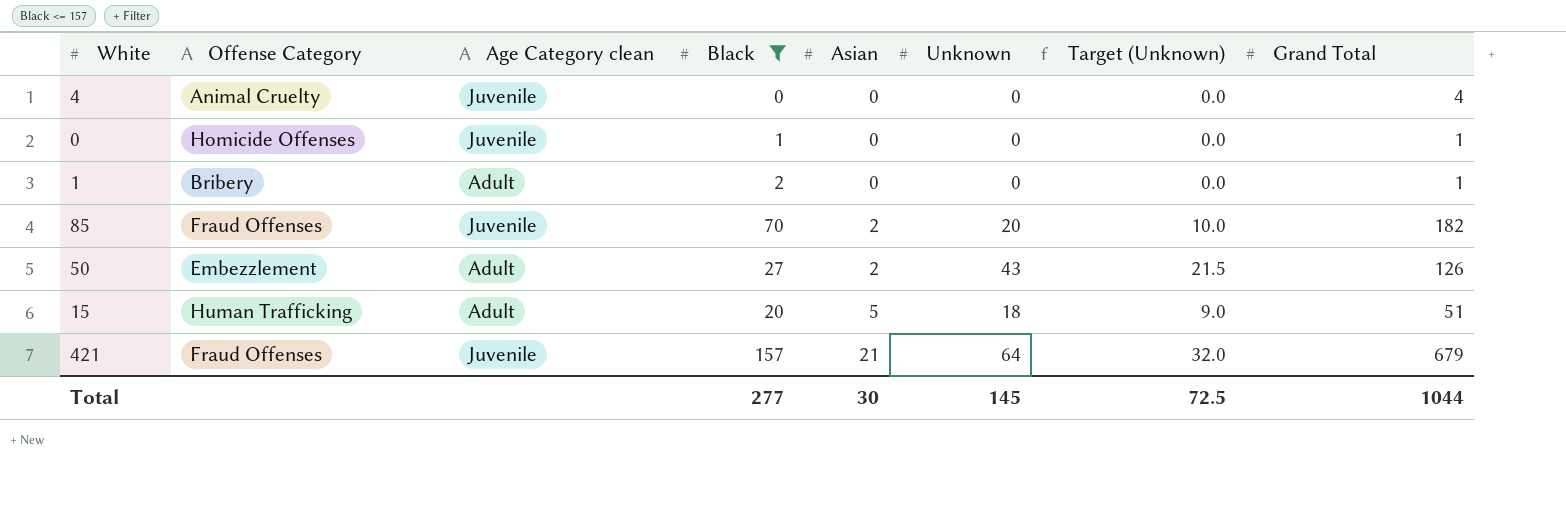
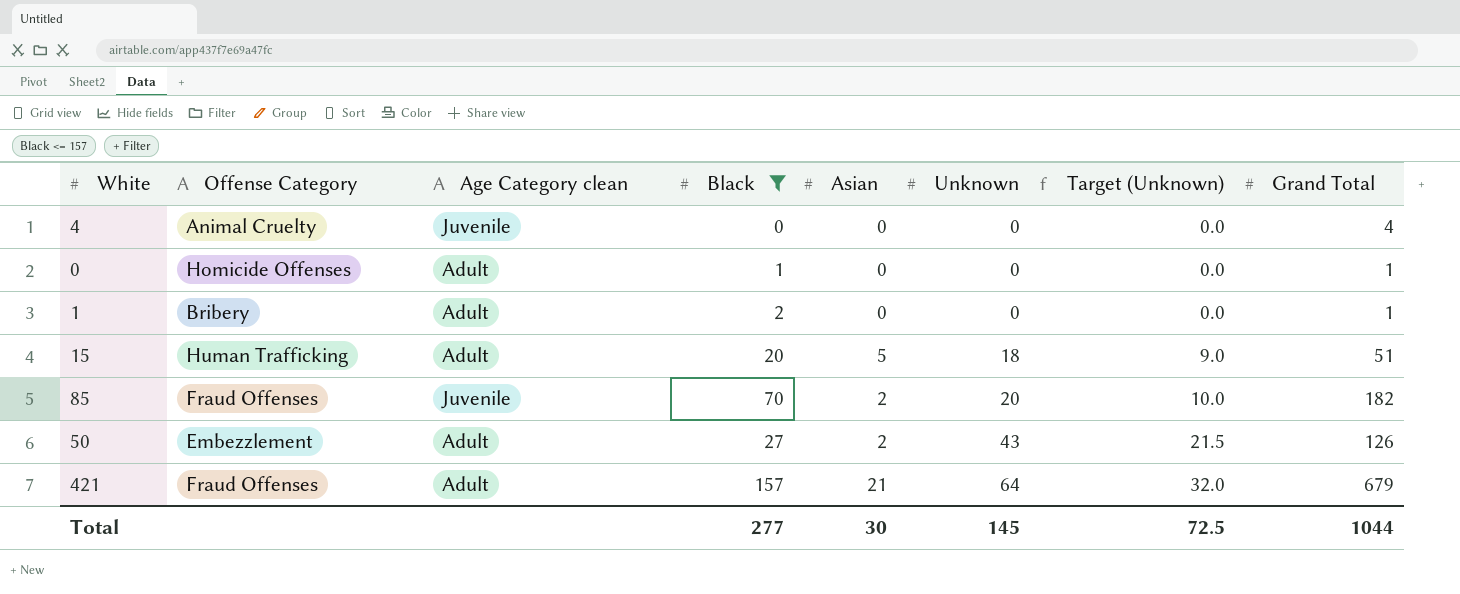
row order: Asian ascending -> Unknown ascending
0 | Age Category clean: Juvenile -> Adult
421 | Age Category clean: Juvenile -> Adult

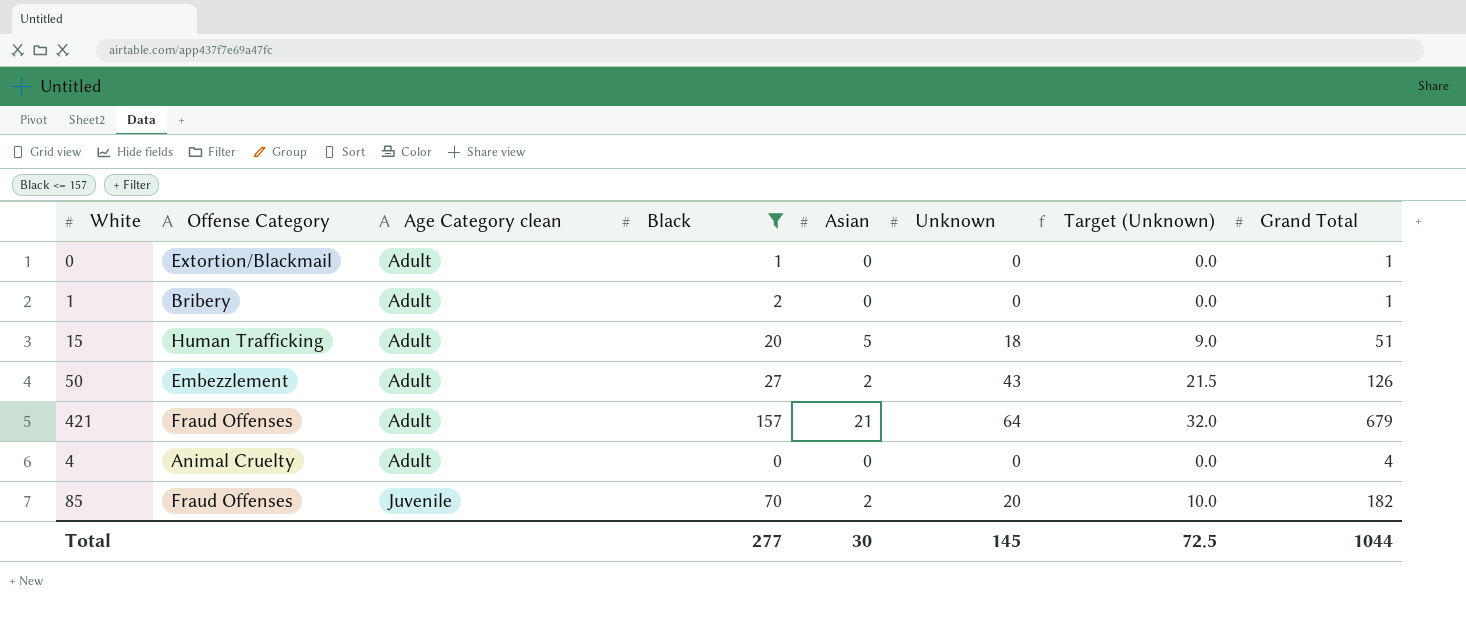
row order: Unknown ascending -> Age Category clean ascending
0 | Offense Category: Homicide Offenses -> Extortion/Blackmail
4 | Age Category clean: Juvenile -> Adult

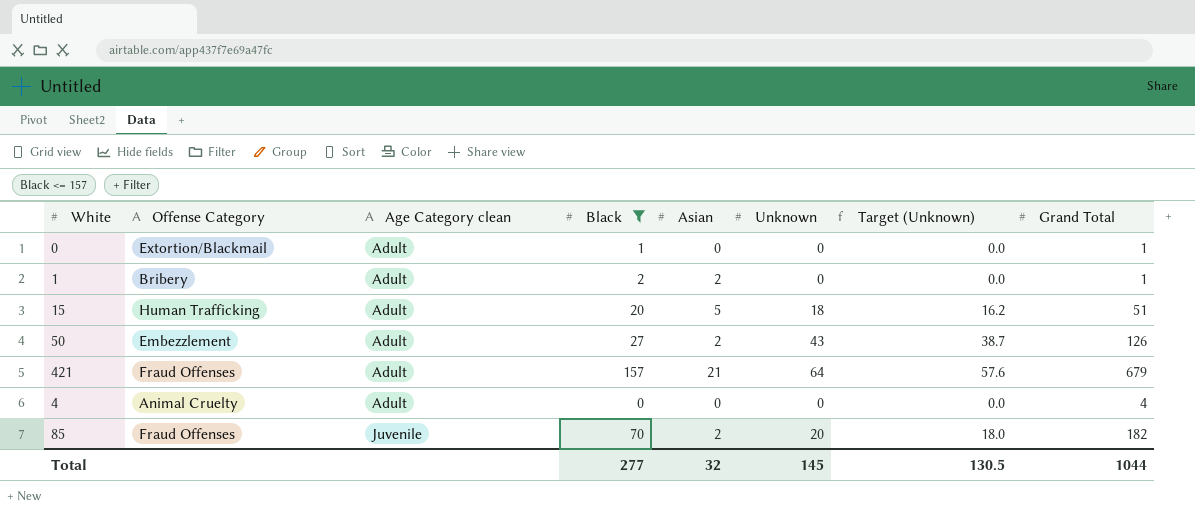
column Target (Unknown) | formula: [Unknown] * 0.5 -> [Unknown] * 0.9
1 | Asian: 0 -> 2
Total | Asian: 30 -> 32
Total | Target (Unknown): 72.5 -> 130.5

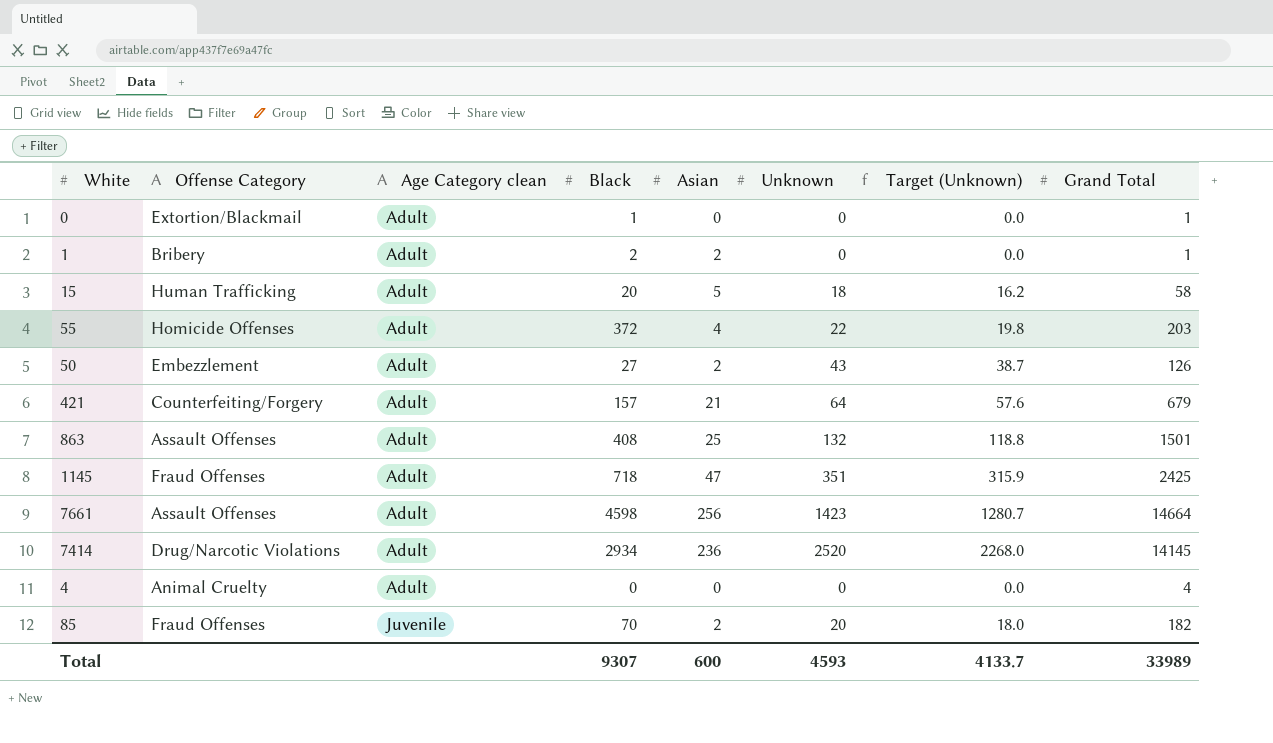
filter: Black <= 157 -> none
15 | Grand Total: 51 -> 58
421 | Offense Category: Fraud Offenses -> Counterfeiting/Forgery
Total | Black: 277 -> 9307
Total | Asian: 32 -> 600
Total | Unknown: 145 -> 4593
Total | Target (Unknown): 130.5 -> 4133.7
Total | Grand Total: 1044 -> 33989

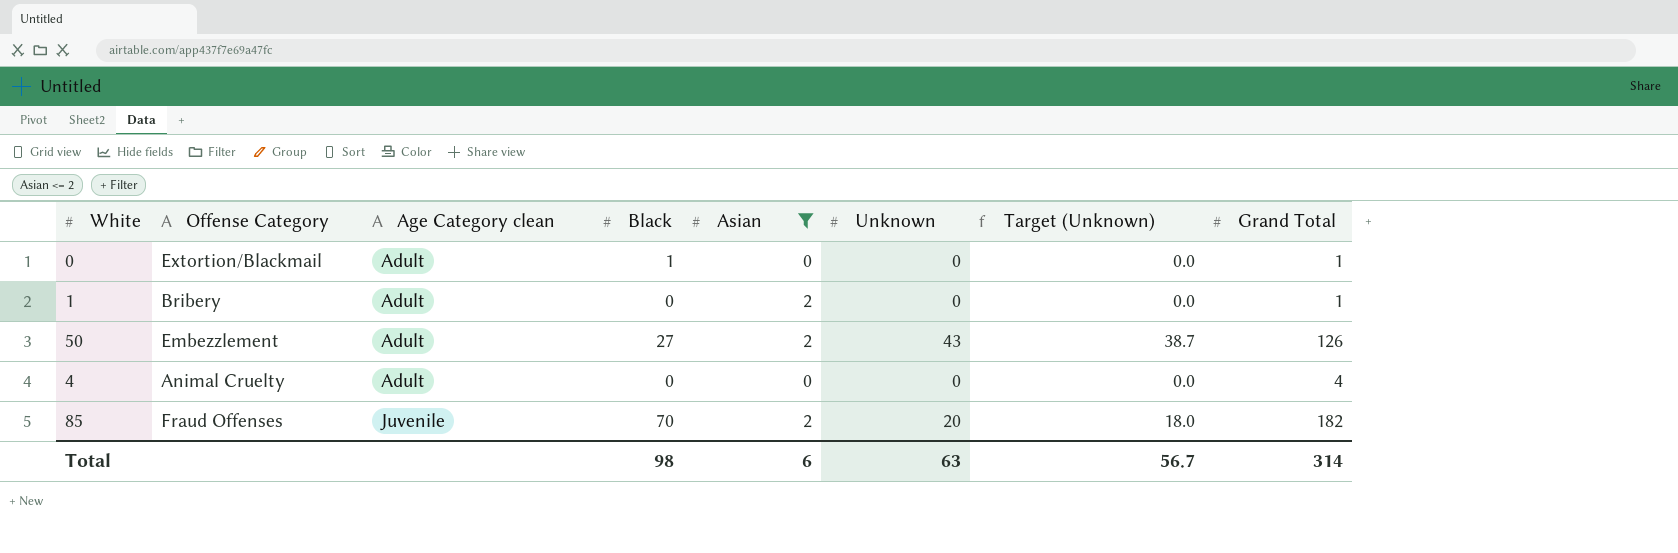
filter: none -> Asian <= 2
1 | Black: 2 -> 0
Total | Black: 9307 -> 98
Total | Asian: 600 -> 6
Total | Unknown: 4593 -> 63
Total | Target (Unknown): 4133.7 -> 56.7
Total | Grand Total: 33989 -> 314

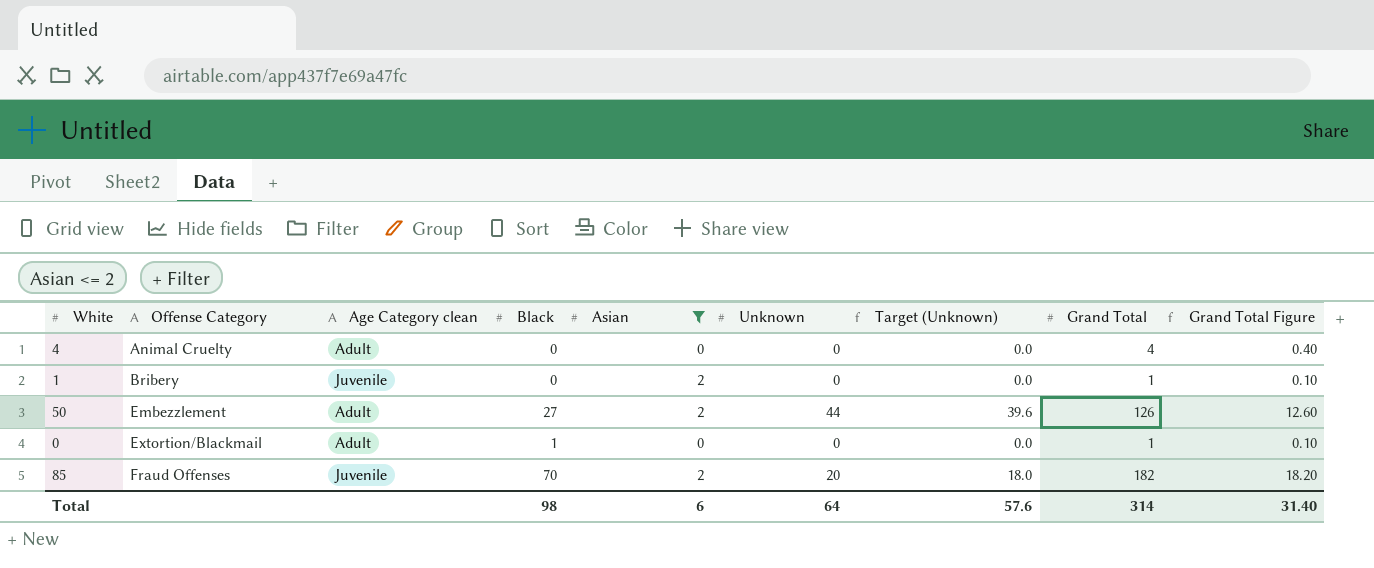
row order: Age Category clean ascending -> Offense Category ascending
column Grand Total Figure | formula: none -> [Grand Total] * 0.1
1 | Age Category clean: Adult -> Juvenile
50 | Unknown: 43 -> 44
50 | Target (Unknown): 38.7 -> 39.6
Total | Unknown: 63 -> 64
Total | Target (Unknown): 56.7 -> 57.6

